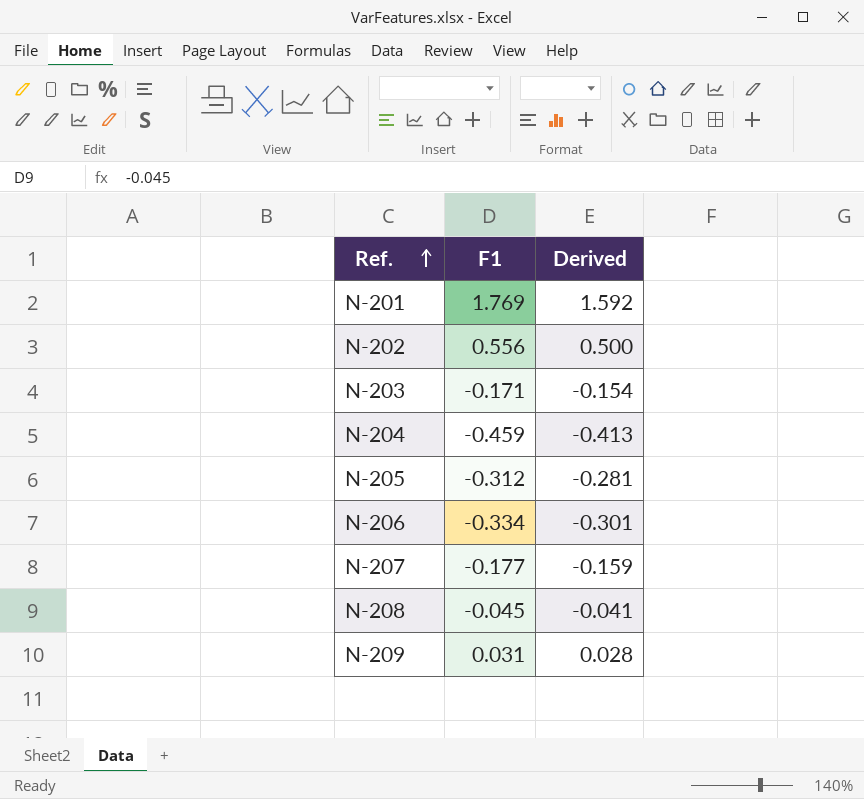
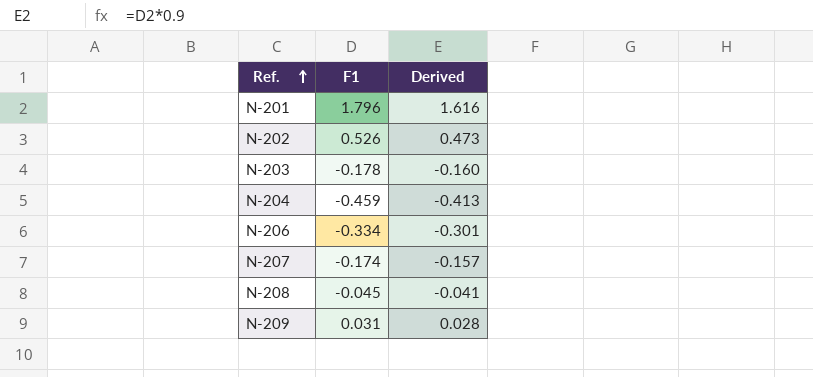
row N-205: -0.312 | -0.281 -> none
N-201 | F1: 1.769 -> 1.796
N-201 | Derived: 1.592 -> 1.616
N-202 | F1: 0.556 -> 0.526
N-202 | Derived: 0.500 -> 0.473
N-203 | F1: -0.171 -> -0.178
N-203 | Derived: -0.154 -> -0.160
N-207 | F1: -0.177 -> -0.174
N-207 | Derived: -0.159 -> -0.157

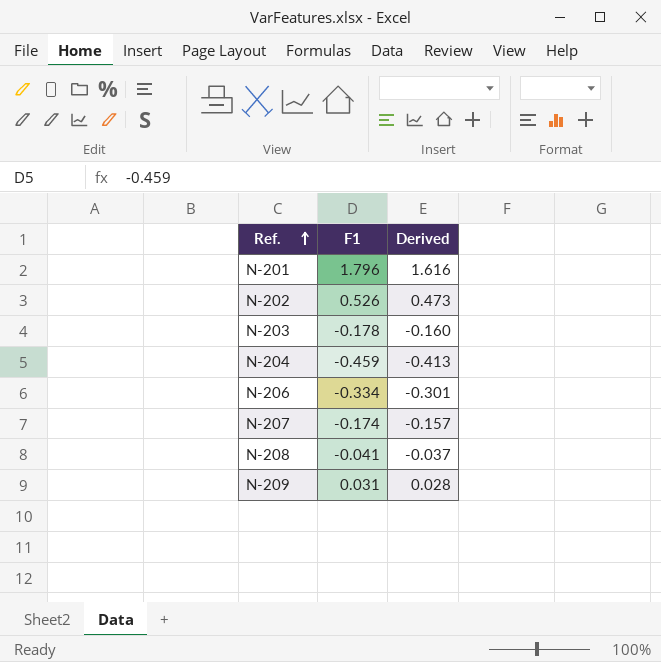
N-208 | F1: -0.045 -> -0.041
N-208 | Derived: -0.041 -> -0.037

